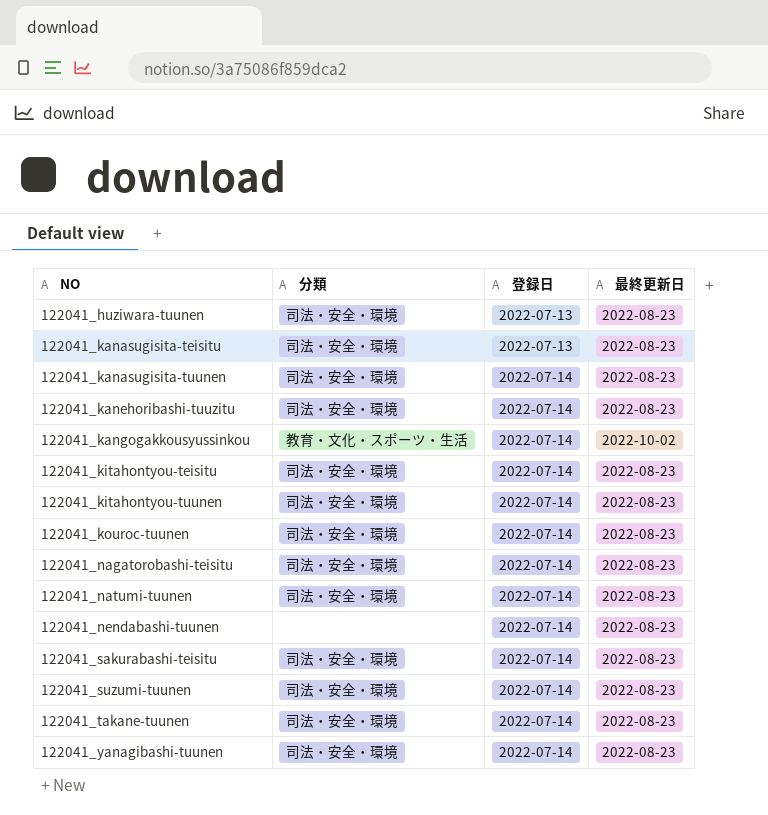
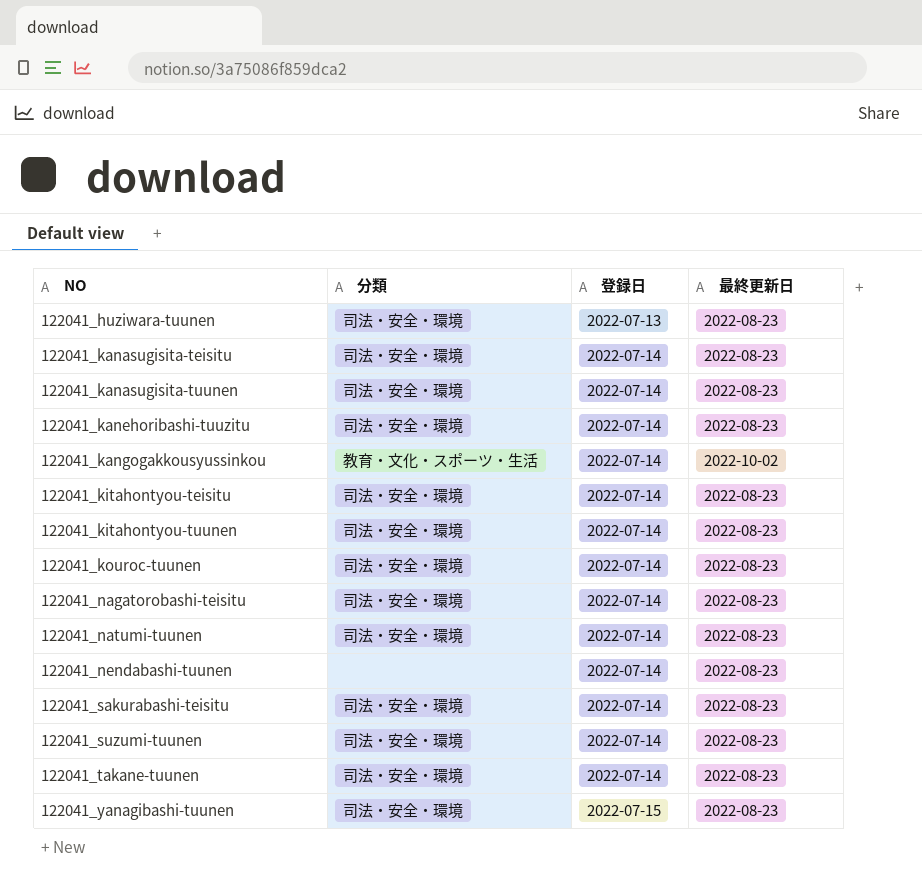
122041_kanasugisita-teisitu | 登録日: 2022-07-13 -> 2022-07-14
122041_yanagibashi-tuunen | 登録日: 2022-07-14 -> 2022-07-15

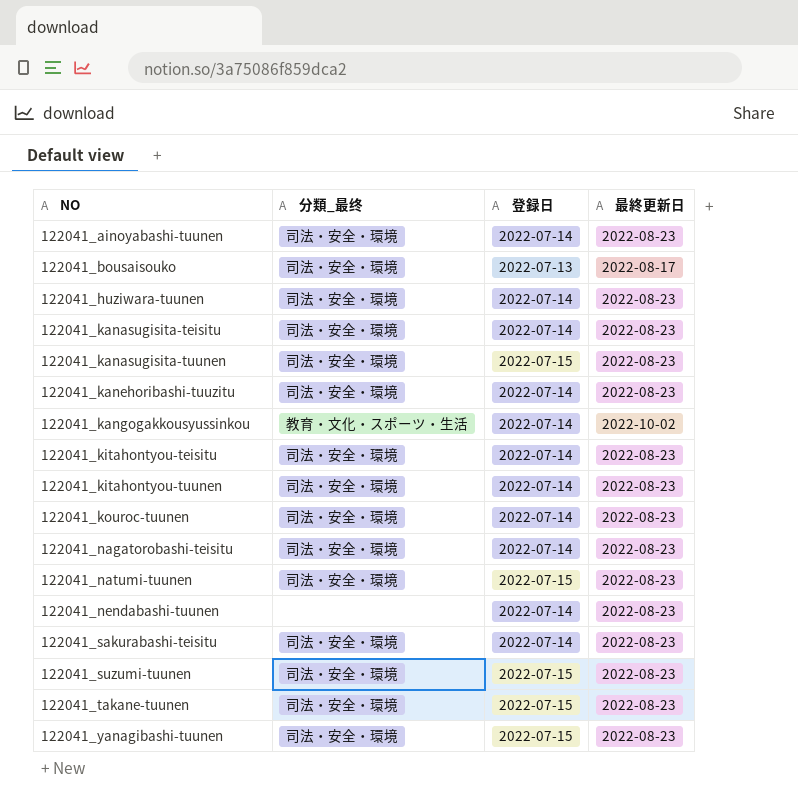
column name: 分類 -> 分類_最终
row 122041_ainoyabashi-tuunen: none -> 司法・安全・環境 | 2022-07-14 | 2022-08-23
row 122041_bousaisouko: none -> 司法・安全・環境 | 2022-07-13 | 2022-08-17
122041_huziwara-tuunen | 登録日: 2022-07-13 -> 2022-07-14
122041_kanasugisita-tuunen | 登録日: 2022-07-14 -> 2022-07-15
122041_natumi-tuunen | 登録日: 2022-07-14 -> 2022-07-15
122041_suzumi-tuunen | 登録日: 2022-07-14 -> 2022-07-15
122041_takane-tuunen | 登録日: 2022-07-14 -> 2022-07-15

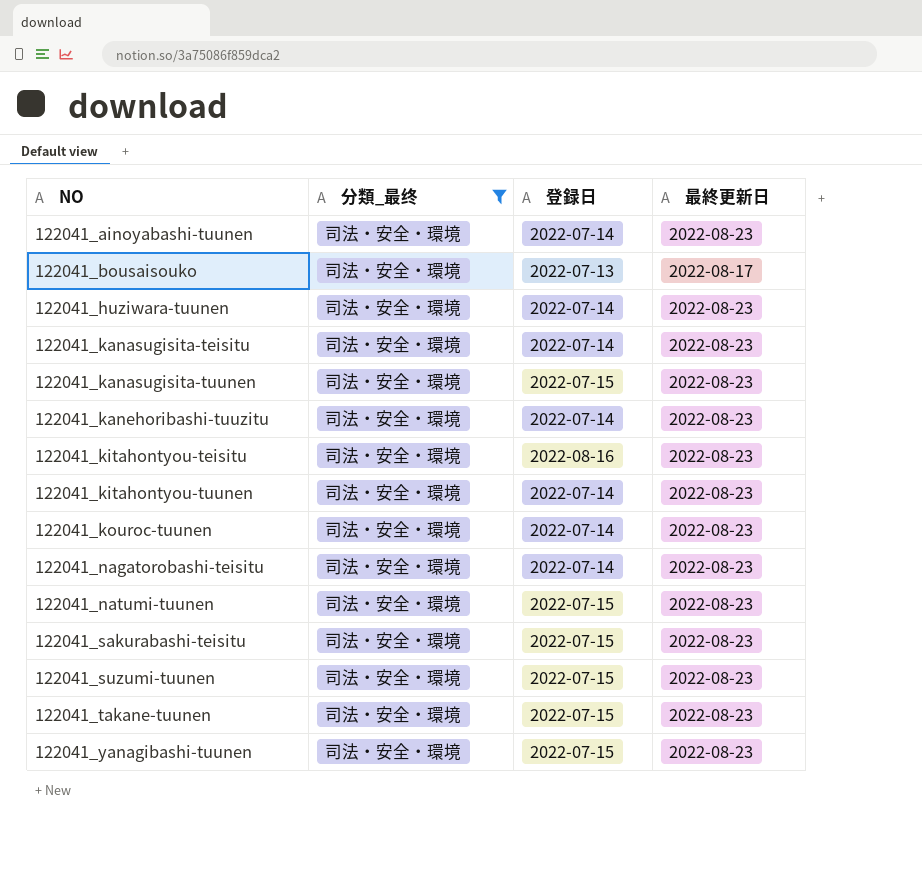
filter: none -> 分類_最终 = 司法・安全・環境
122041_kitahontyou-teisitu | 登録日: 2022-07-14 -> 2022-08-16
122041_sakurabashi-teisitu | 登録日: 2022-07-14 -> 2022-07-15

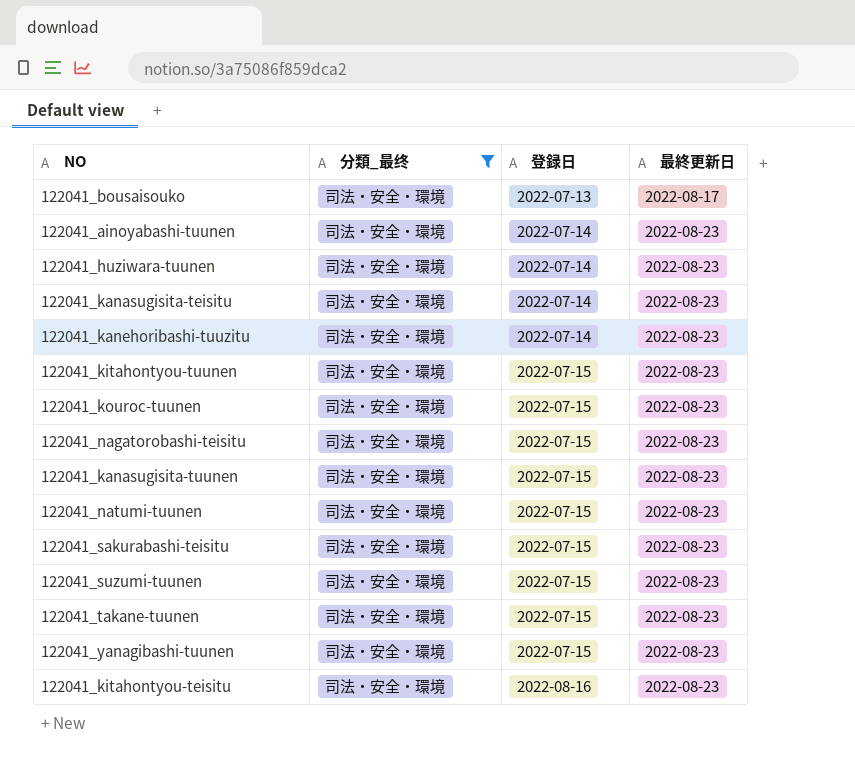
row order: NO ascending -> 登録日 ascending
122041_kitahontyou-tuunen | 登録日: 2022-07-14 -> 2022-07-15
122041_kouroc-tuunen | 登録日: 2022-07-14 -> 2022-07-15
122041_nagatorobashi-teisitu | 登録日: 2022-07-14 -> 2022-07-15

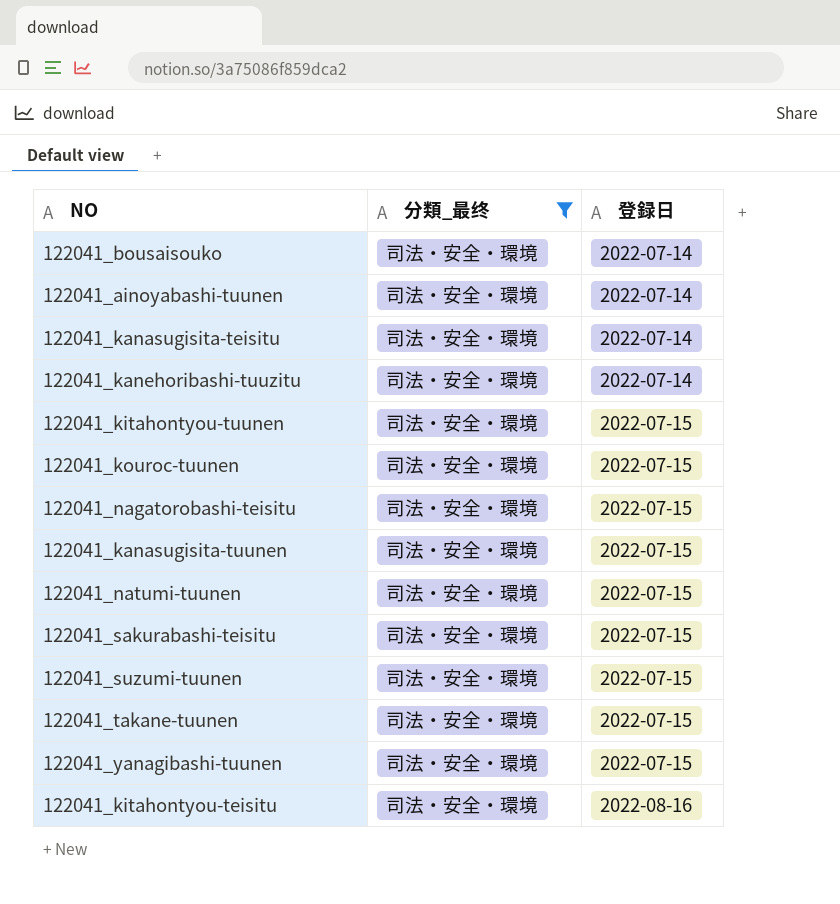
column 最終更新日 | position: 4 -> none
row 122041_huziwara-tuunen: 司法・安全・環境 | 2022-07-14 | 2022-08-23 -> none
122041_bousaisouko | 登録日: 2022-07-13 -> 2022-07-14

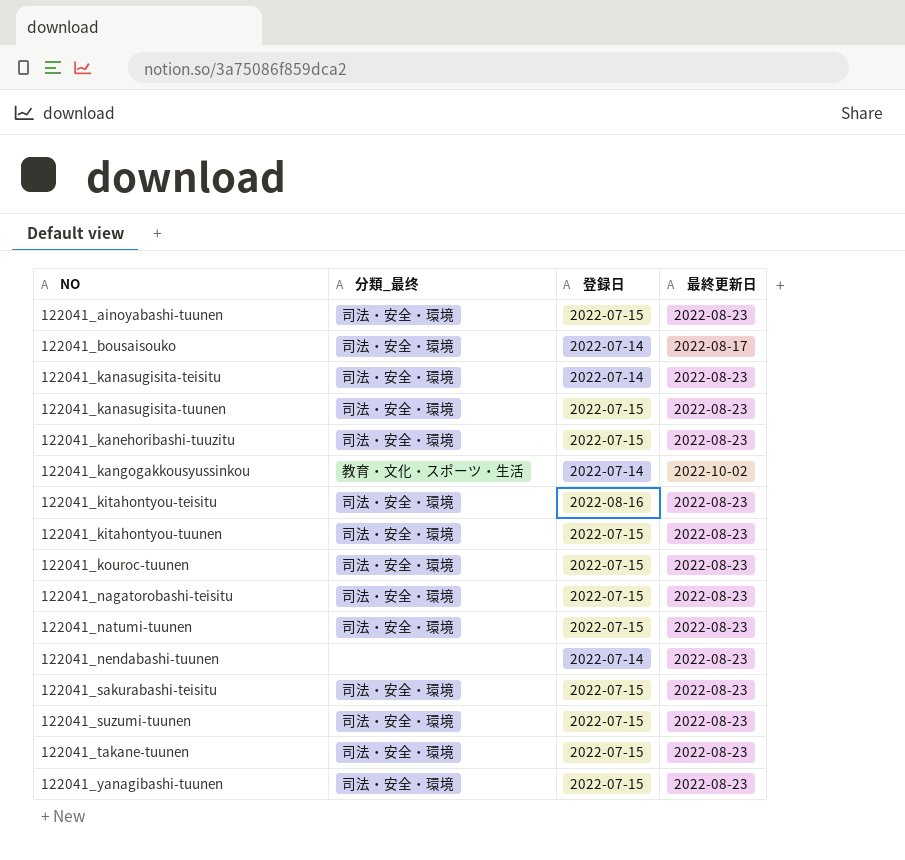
filter: 分類_最终 = 司法・安全・環境 -> none
row order: 登録日 ascending -> NO ascending
column 最終更新日 | position: none -> 4
122041_ainoyabashi-tuunen | 登録日: 2022-07-14 -> 2022-07-15
122041_kanehoribashi-tuuzitu | 登録日: 2022-07-14 -> 2022-07-15

